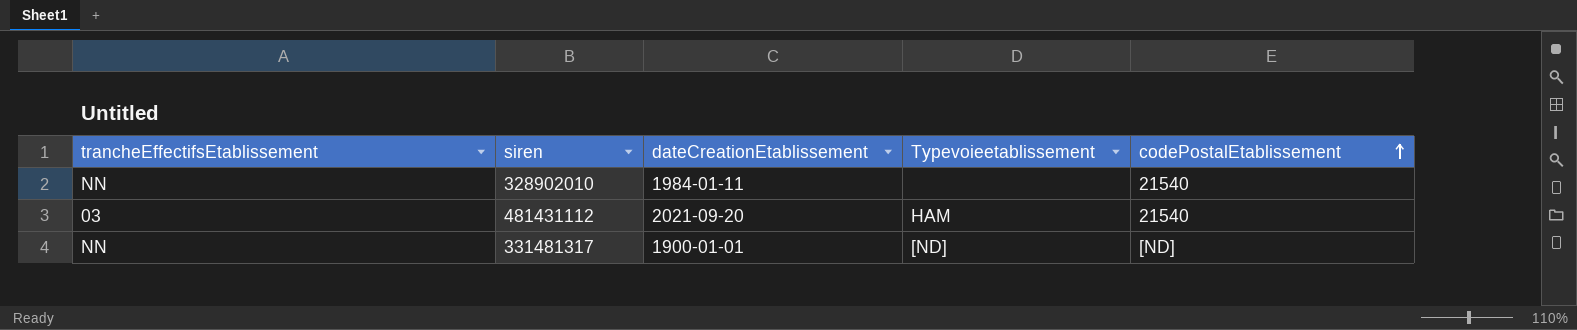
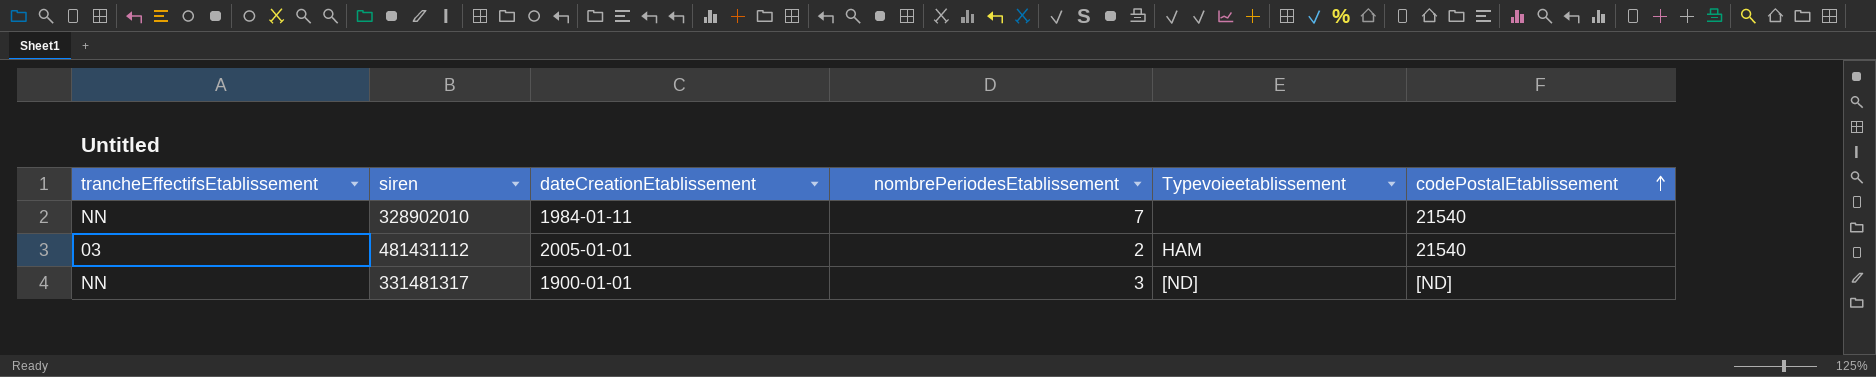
column nombrePeriodesEtablissement | position: none -> 4
481431112 | dateCreationEtablissement: 2021-09-20 -> 2005-01-01

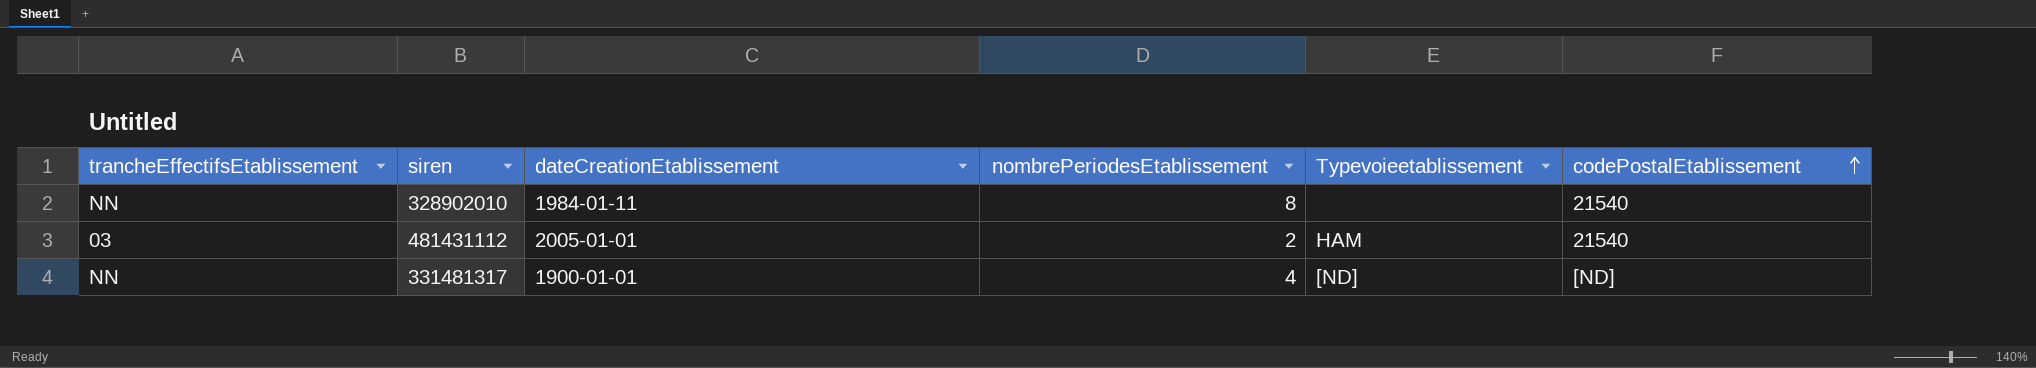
328902010 | nombrePeriodesEtablissement: 7 -> 8
331481317 | nombrePeriodesEtablissement: 3 -> 4

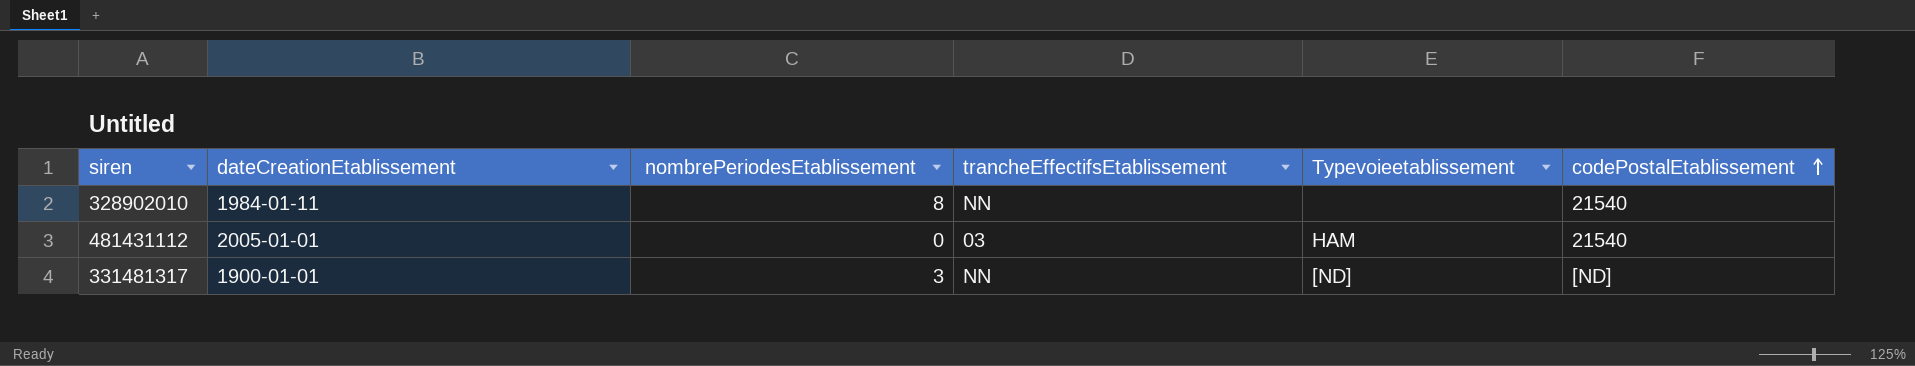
column trancheEffectifsEtablissement | position: 1 -> 4
481431112 | nombrePeriodesEtablissement: 2 -> 0
331481317 | nombrePeriodesEtablissement: 4 -> 3

